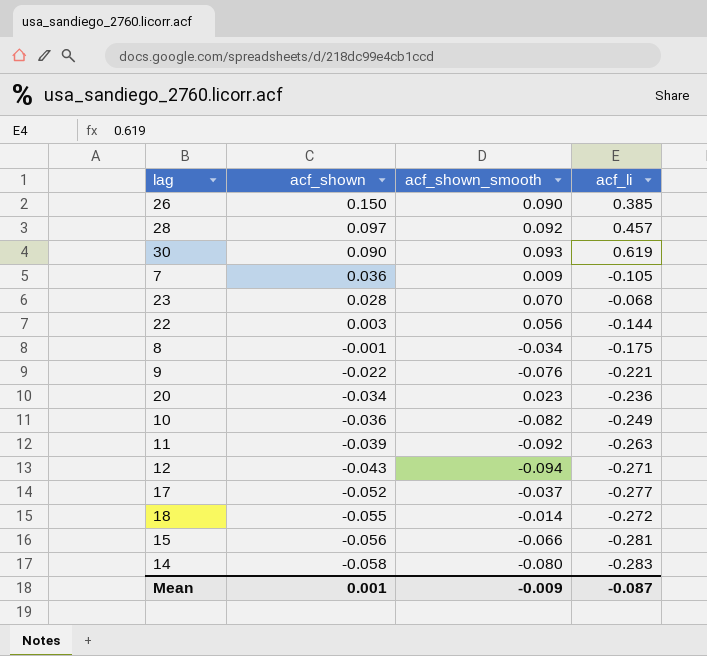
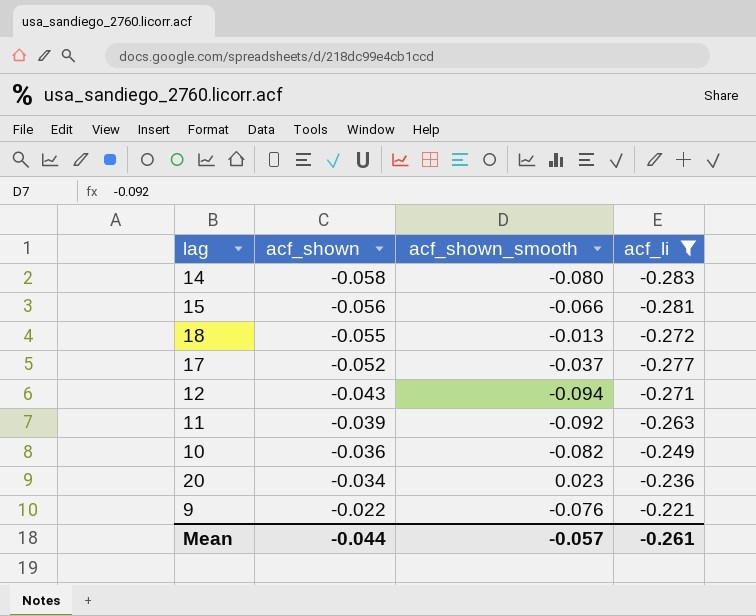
filter: none -> acf_li <= -0.221
row order: acf_shown descending -> acf_shown ascending
18 | acf_shown_smooth: -0.014 -> -0.013
Mean | acf_shown: 0.001 -> -0.044
Mean | acf_shown_smooth: -0.009 -> -0.057
Mean | acf_li: -0.087 -> -0.261

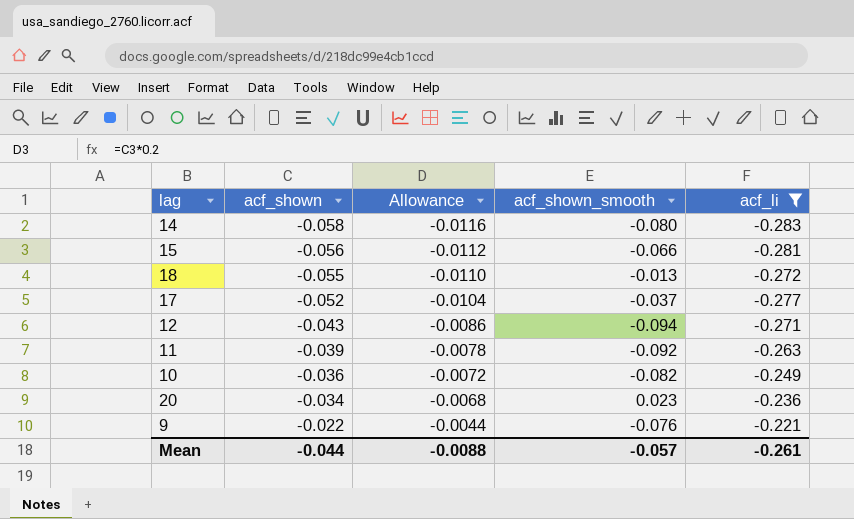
column Allowance | formula: none -> [acf_shown] * 0.2

